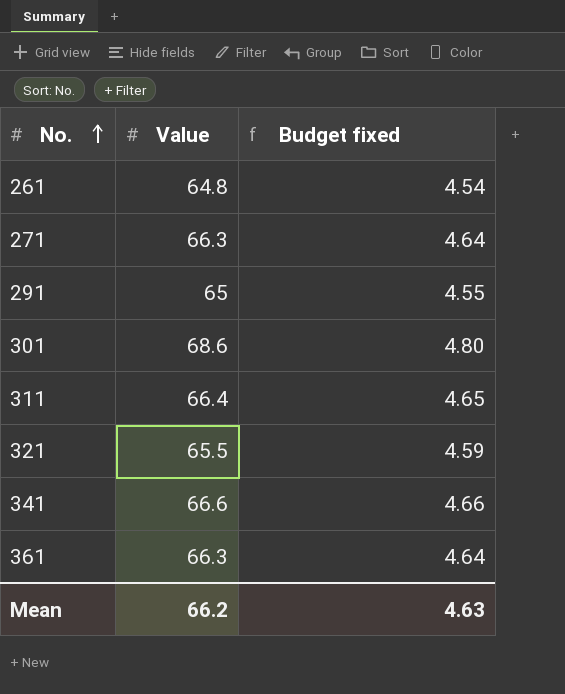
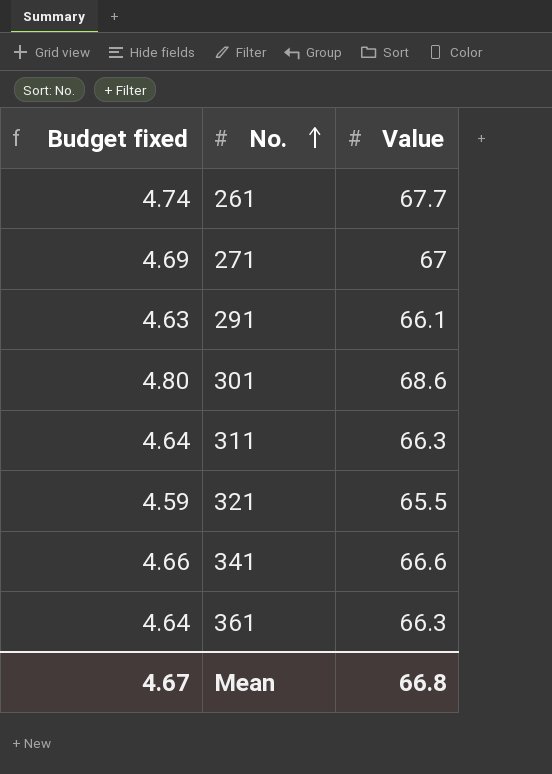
column Budget fixed | position: 3 -> 1
261 | Budget fixed: 4.54 -> 4.74
261 | Value: 64.8 -> 67.7
271 | Budget fixed: 4.64 -> 4.69
271 | Value: 66.3 -> 67
291 | Budget fixed: 4.55 -> 4.63
291 | Value: 65 -> 66.1
311 | Budget fixed: 4.65 -> 4.64
311 | Value: 66.4 -> 66.3
Mean | Budget fixed: 4.63 -> 4.67
Mean | Value: 66.2 -> 66.8

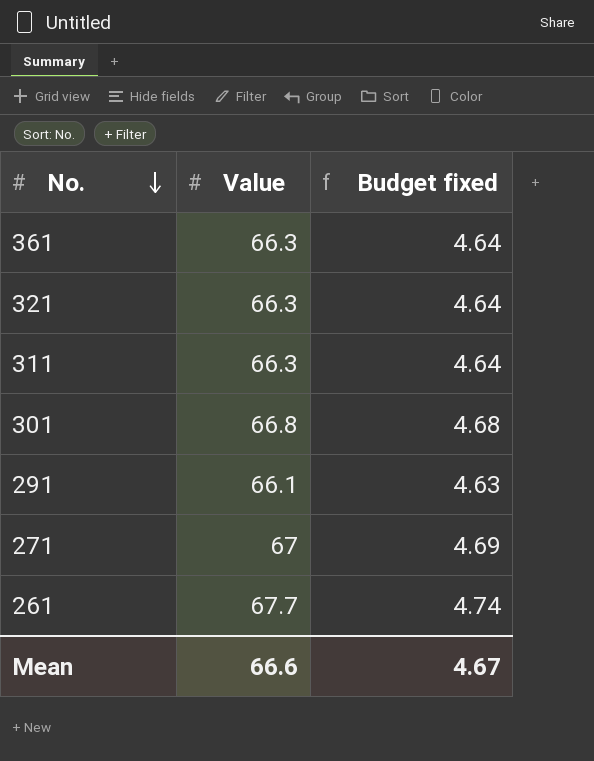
row order: No. ascending -> No. descending
column Budget fixed | position: 1 -> 3
row 341: 4.66 | 66.6 -> none
321 | Value: 65.5 -> 66.3
321 | Budget fixed: 4.59 -> 4.64
301 | Value: 68.6 -> 66.8
301 | Budget fixed: 4.80 -> 4.68
Mean | Value: 66.8 -> 66.6

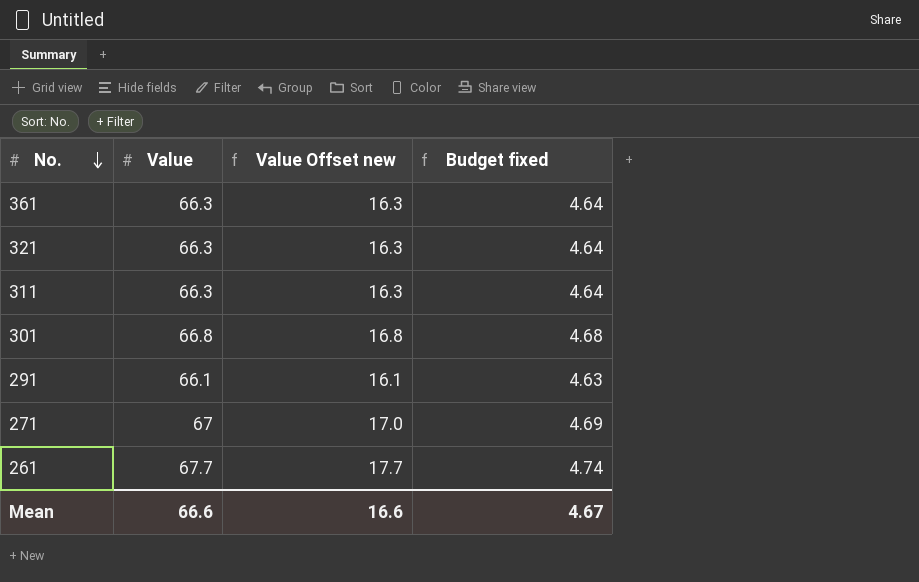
column Value Offset new | formula: none -> [Value] - 50

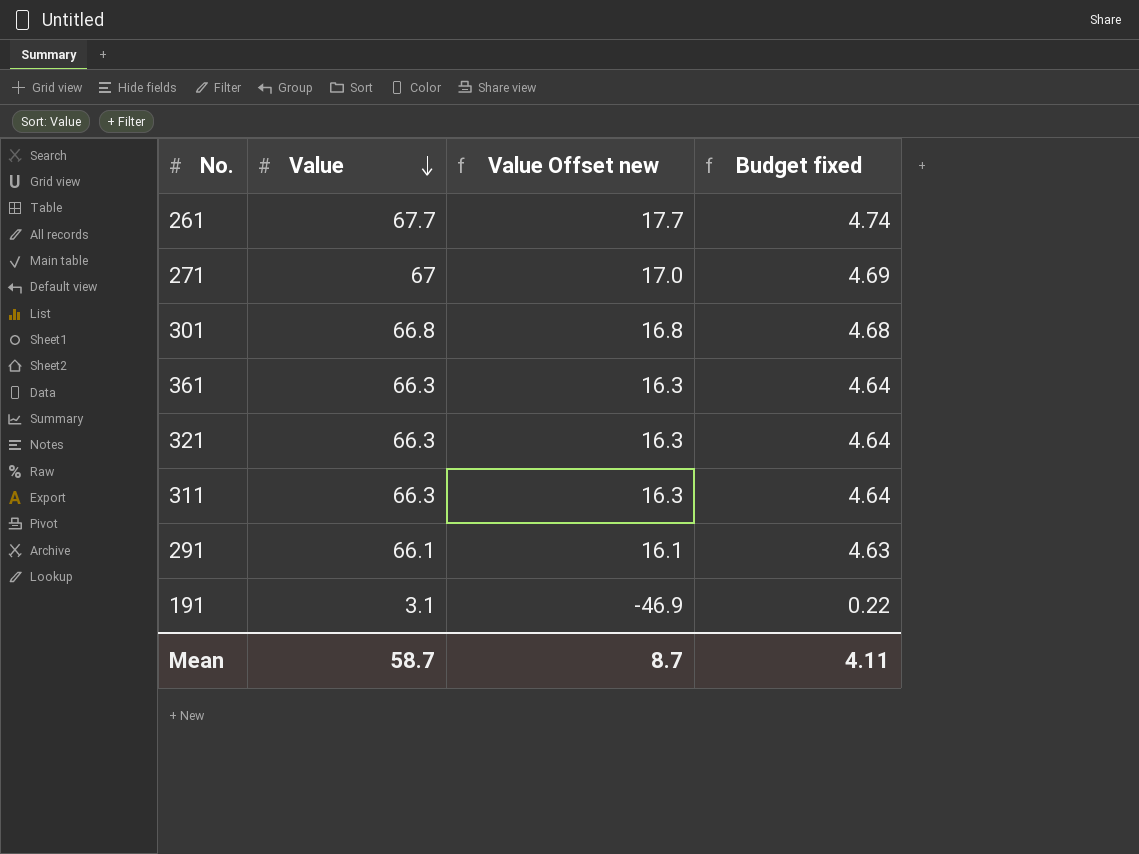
row order: No. descending -> Value descending
row 191: none -> 3.1 | -46.9 | 0.22
Mean | Value: 66.6 -> 58.7
Mean | Value Offset new: 16.6 -> 8.7
Mean | Budget fixed: 4.67 -> 4.11

